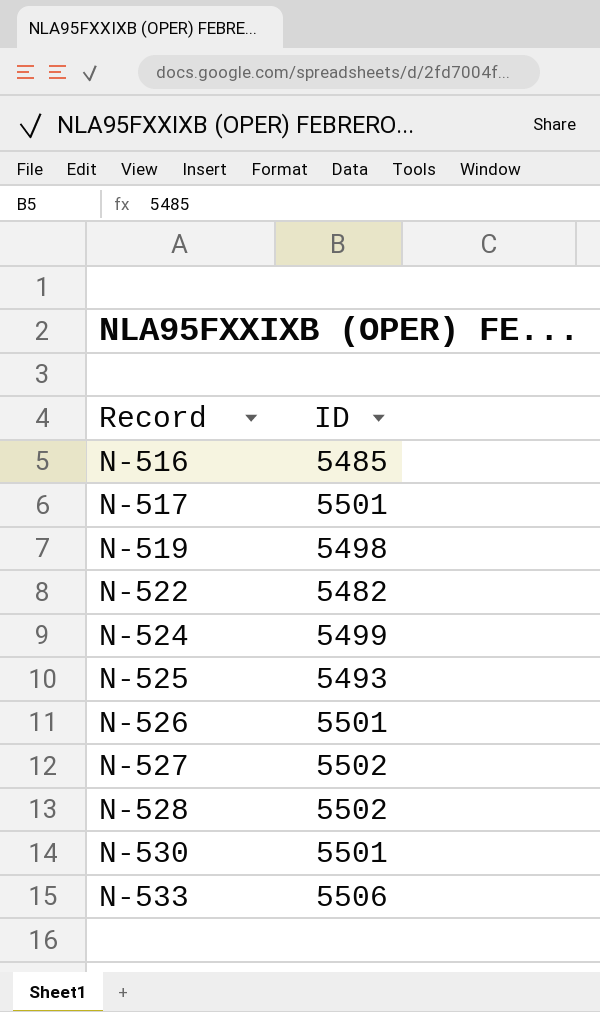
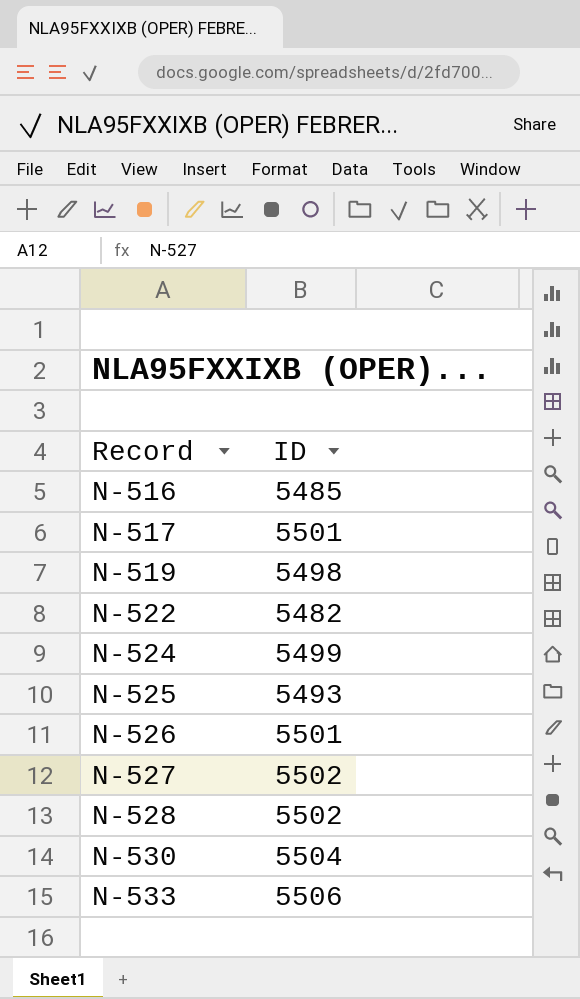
N-530 | ID: 5501 -> 5504

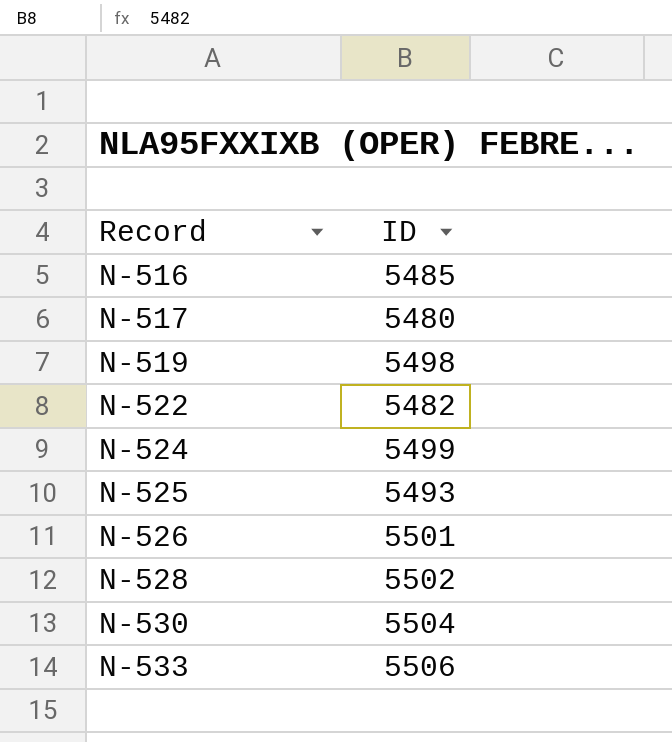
row N-527: 5502 -> none
N-517 | ID: 5501 -> 5480

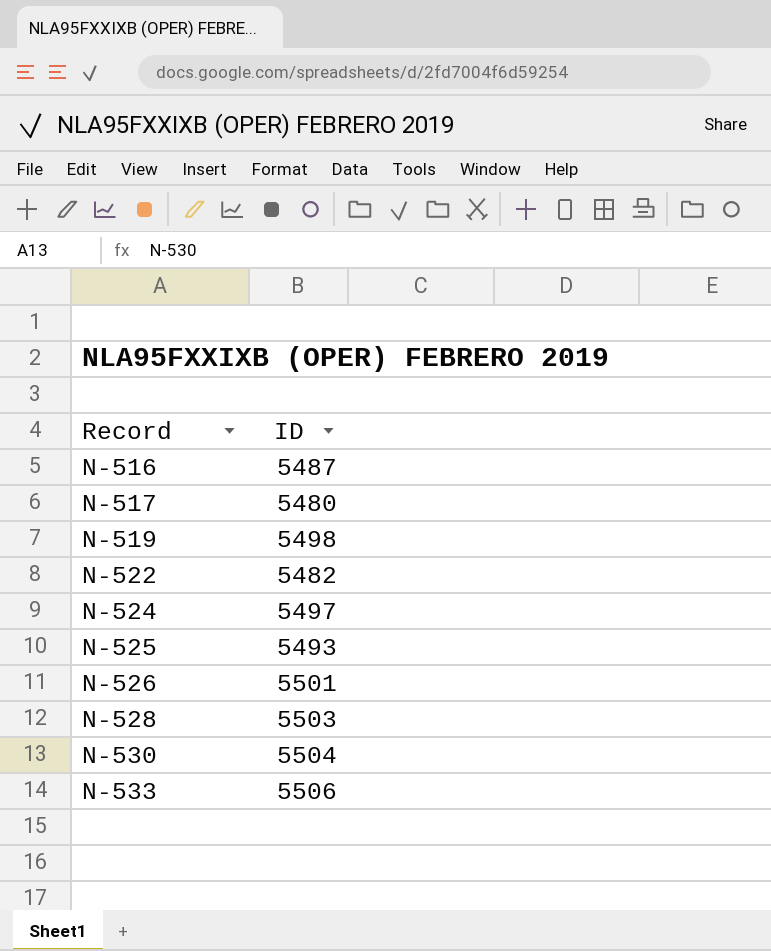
N-516 | ID: 5485 -> 5487
N-524 | ID: 5499 -> 5497
N-528 | ID: 5502 -> 5503

